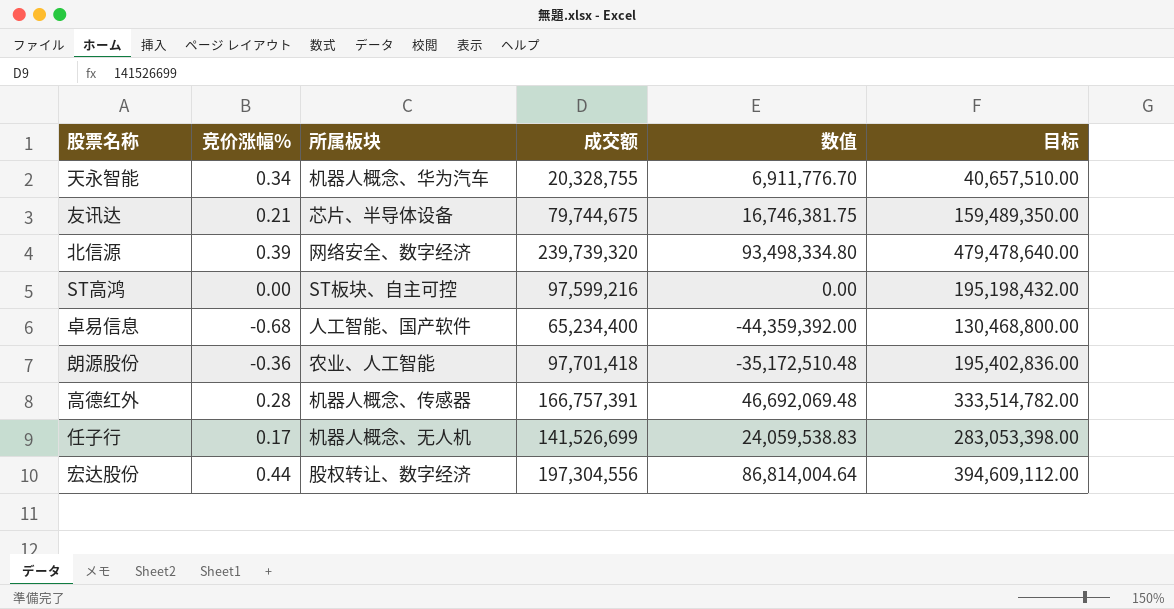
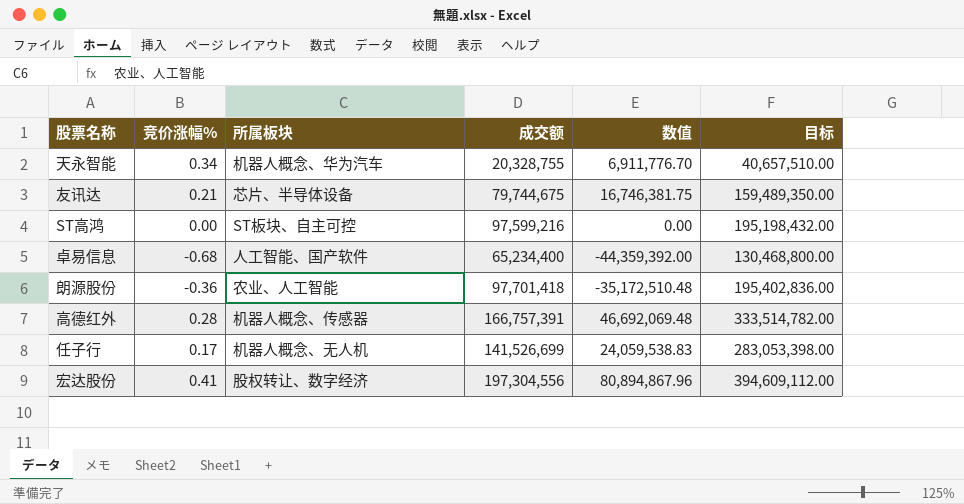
row 北信源: 0.39 | 网络安全、数字经济 | 239,739,320 | 93,498,334.80 | 479,478,640.00 -> none
宏达股份 | 竞价涨幅%: 0.44 -> 0.41
宏达股份 | 数值: 86,814,004.64 -> 80,894,867.96

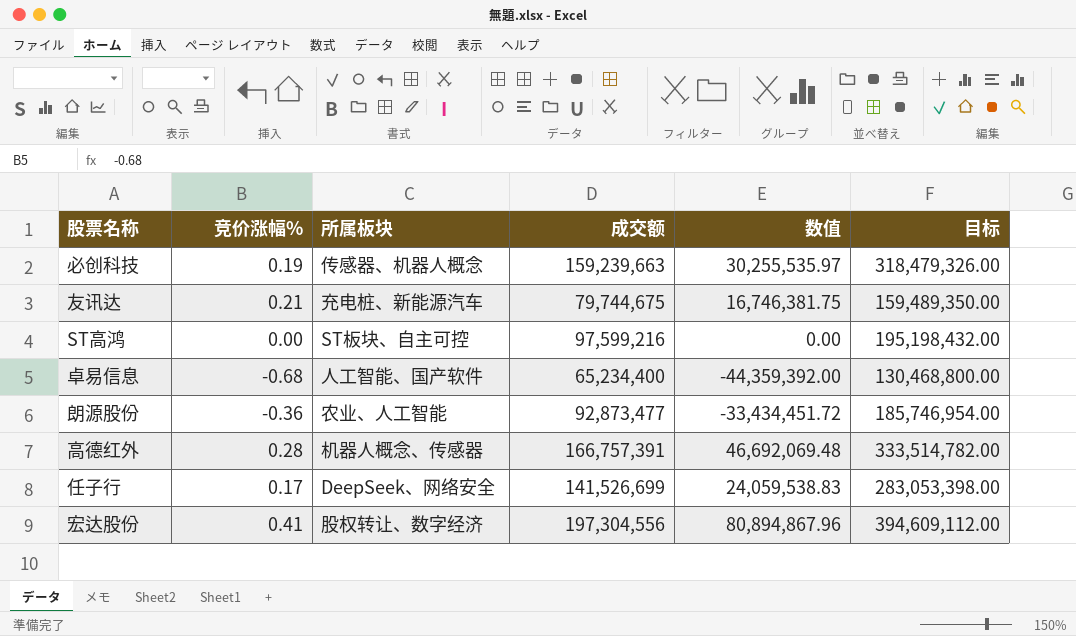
row 天永智能: 0.34 | 机器人概念、华为汽车 | 20,328,755 | 6,911,776.70 | 40,657,510.00 -> none
row 必创科技: none -> 0.19 | 传感器、机器人概念 | 159,239,663 | 30,255,535.97 | 318,479,326.00
友讯达 | 所属板块: 芯片、半导体设备 -> 充电桩、新能源汽车
朗源股份 | 成交额: 97,701,418 -> 92,873,477
朗源股份 | 数值: -35,172,510.48 -> -33,434,451.72
朗源股份 | 目标: 195,402,836.00 -> 185,746,954.00
任子行 | 所属板块: 机器人概念、无人机 -> DeepSeek、网络安全

